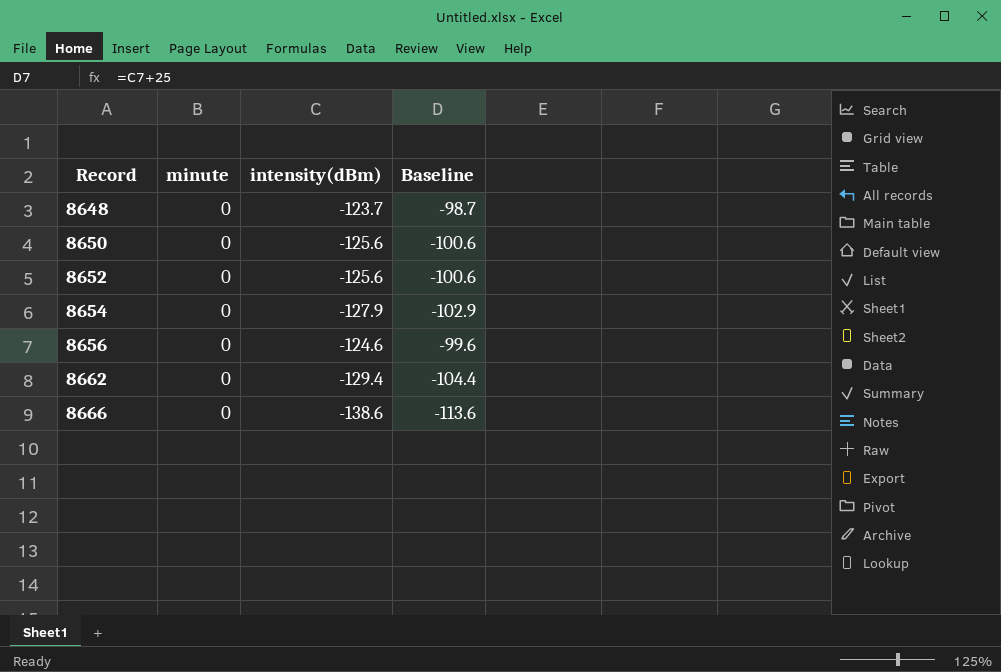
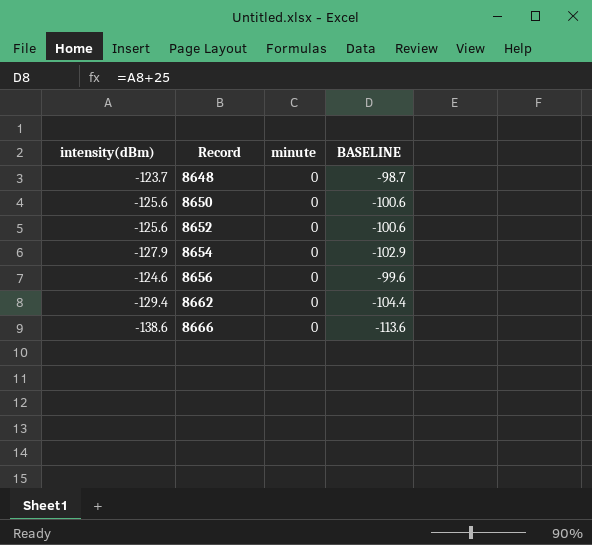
column intensity(dBm) | position: 3 -> 1
column name: Baseline -> BASELINE

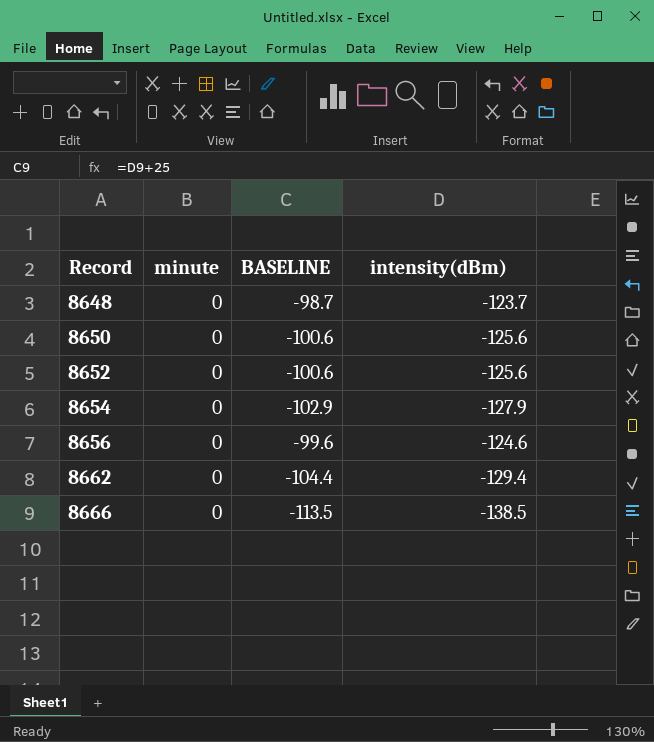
column intensity(dBm) | position: 1 -> 4
8666 | BASELINE: -113.6 -> -113.5
8666 | intensity(dBm): -138.6 -> -138.5

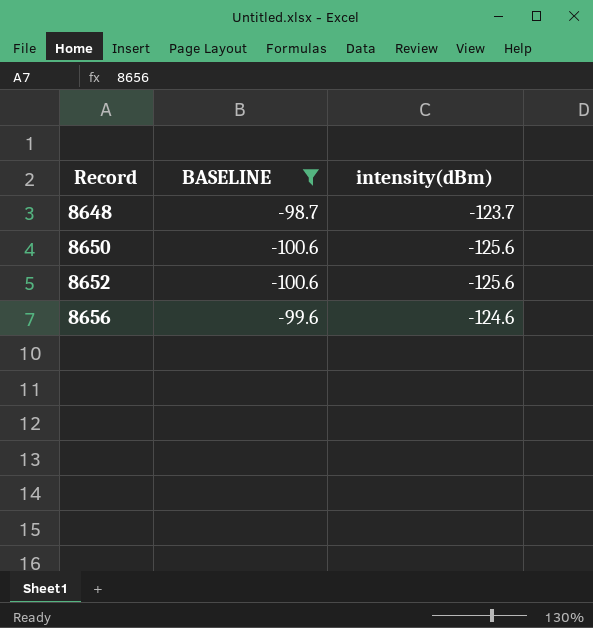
filter: none -> BASELINE >= -100.6
column minute | position: 2 -> none

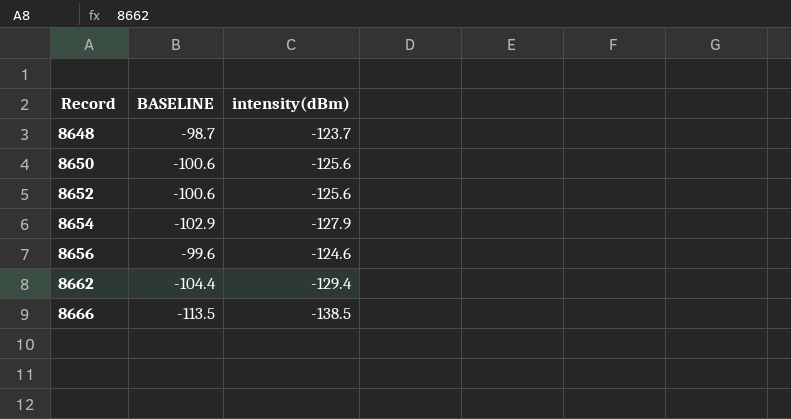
filter: BASELINE >= -100.6 -> none

